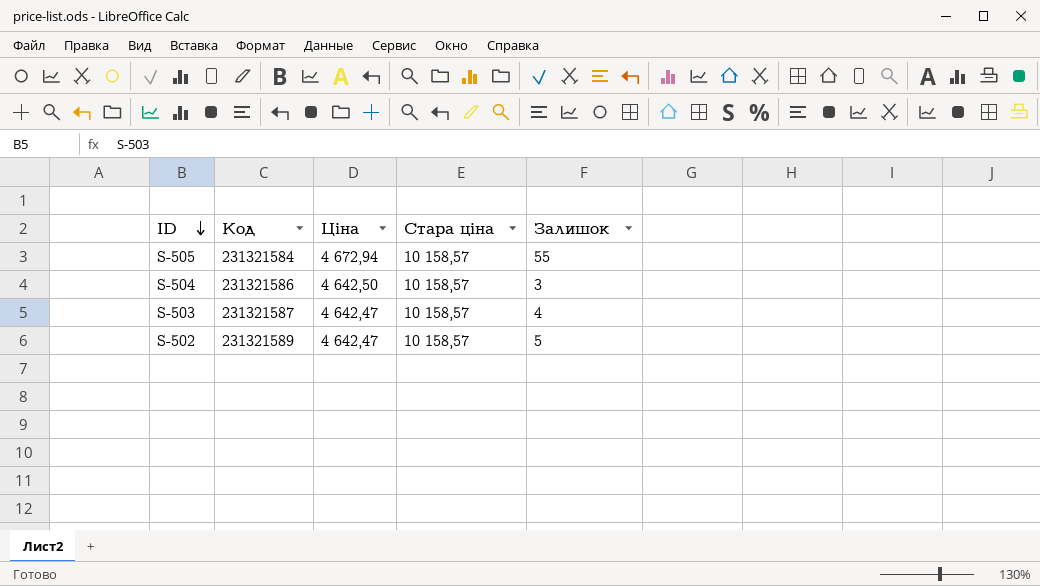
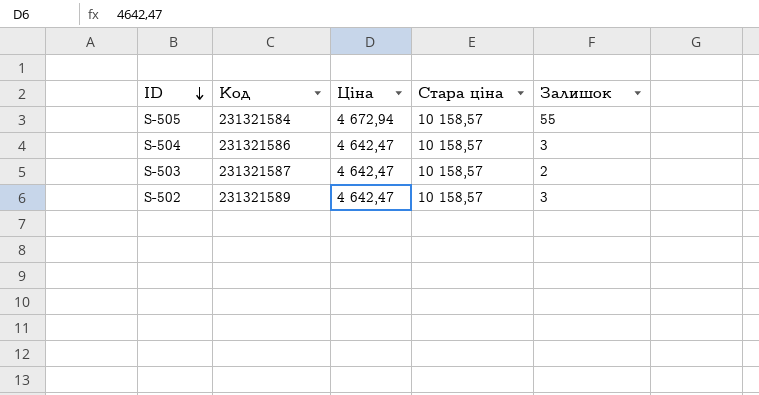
S-504 | Ціна: 4 642,50 -> 4 642,47
S-503 | Залишок: 4 -> 2
S-502 | Залишок: 5 -> 3

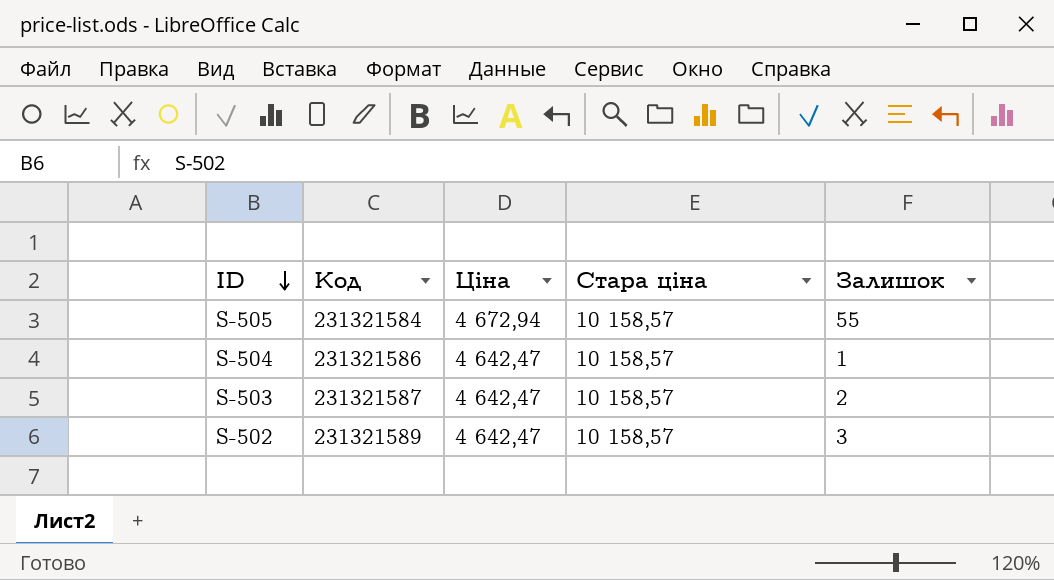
S-504 | Залишок: 3 -> 1

